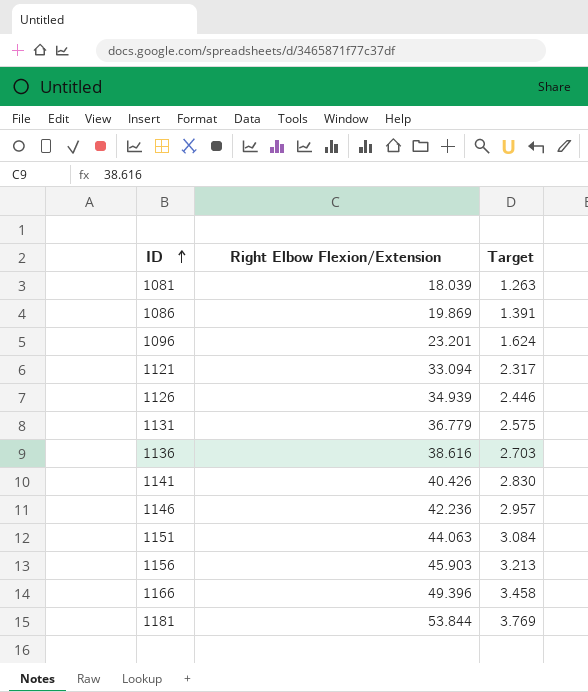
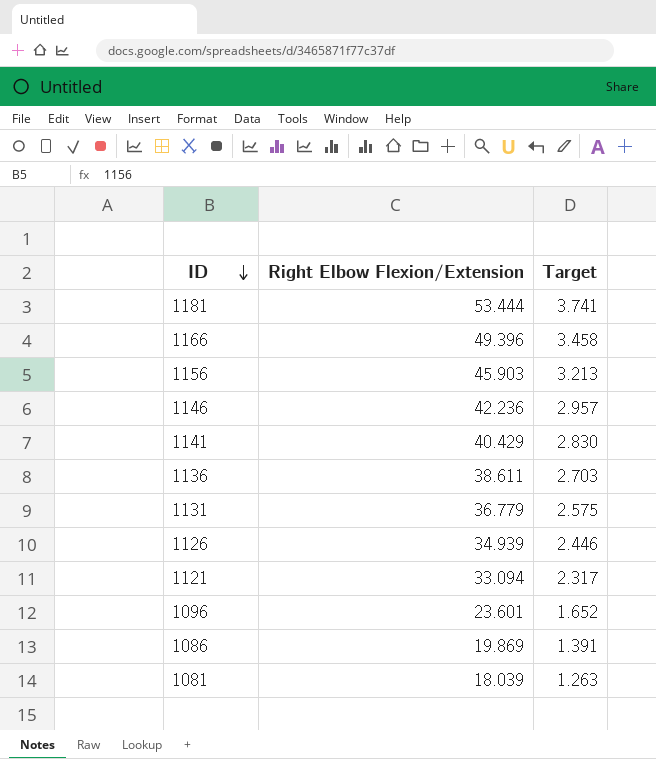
row order: ID ascending -> ID descending
row 1151: 44.063 | 3.084 -> none
1181 | Right Elbow Flexion/Extension: 53.844 -> 53.444
1181 | Target: 3.769 -> 3.741
1141 | Right Elbow Flexion/Extension: 40.426 -> 40.429
1136 | Right Elbow Flexion/Extension: 38.616 -> 38.611
1096 | Right Elbow Flexion/Extension: 23.201 -> 23.601
1096 | Target: 1.624 -> 1.652

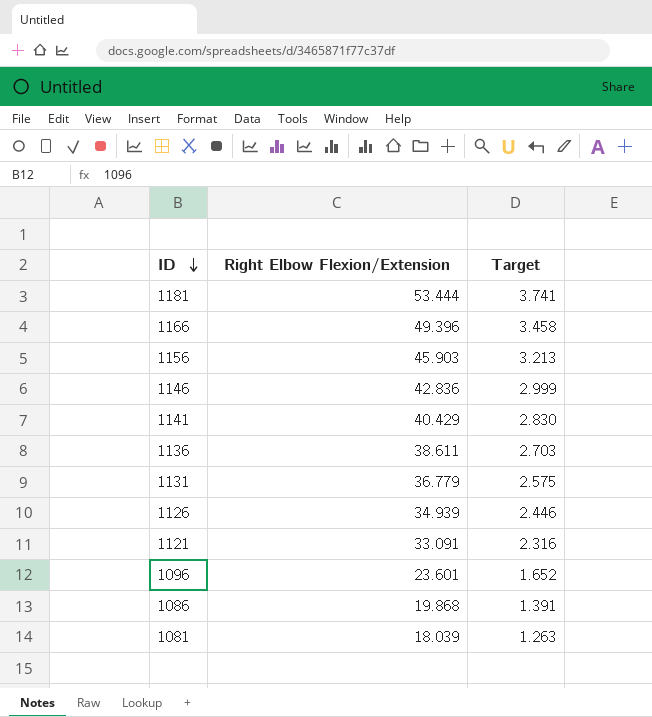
1146 | Right Elbow Flexion/Extension: 42.236 -> 42.836
1146 | Target: 2.957 -> 2.999
1121 | Right Elbow Flexion/Extension: 33.094 -> 33.091
1121 | Target: 2.317 -> 2.316
1086 | Right Elbow Flexion/Extension: 19.869 -> 19.868

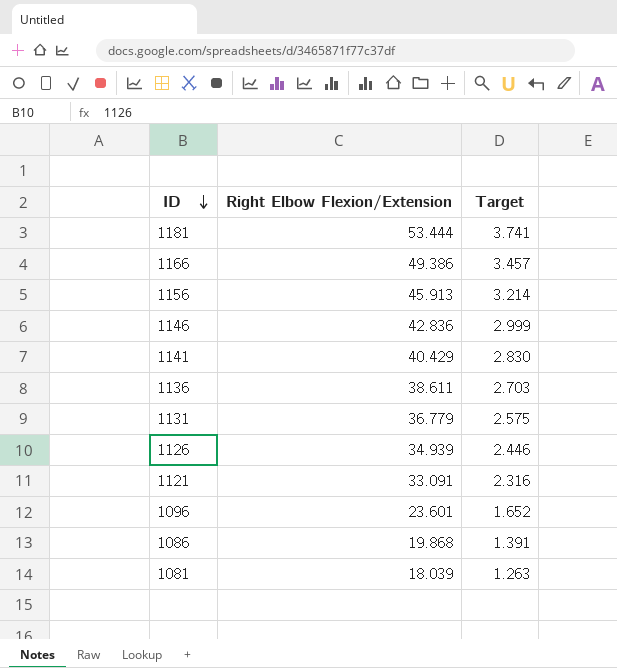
1166 | Right Elbow Flexion/Extension: 49.396 -> 49.386
1166 | Target: 3.458 -> 3.457
1156 | Right Elbow Flexion/Extension: 45.903 -> 45.913
1156 | Target: 3.213 -> 3.214

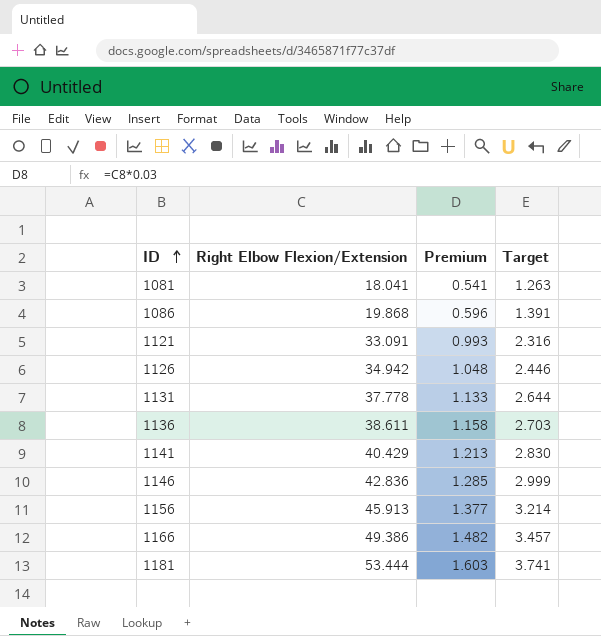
row order: ID descending -> ID ascending
column Premium | formula: none -> [Right Elbow Flexion/Extension] * 0.03
row 1096: 23.601 | 1.652 -> none
1081 | Right Elbow Flexion/Extension: 18.039 -> 18.041
1126 | Right Elbow Flexion/Extension: 34.939 -> 34.942
1131 | Right Elbow Flexion/Extension: 36.779 -> 37.778
1131 | Target: 2.575 -> 2.644

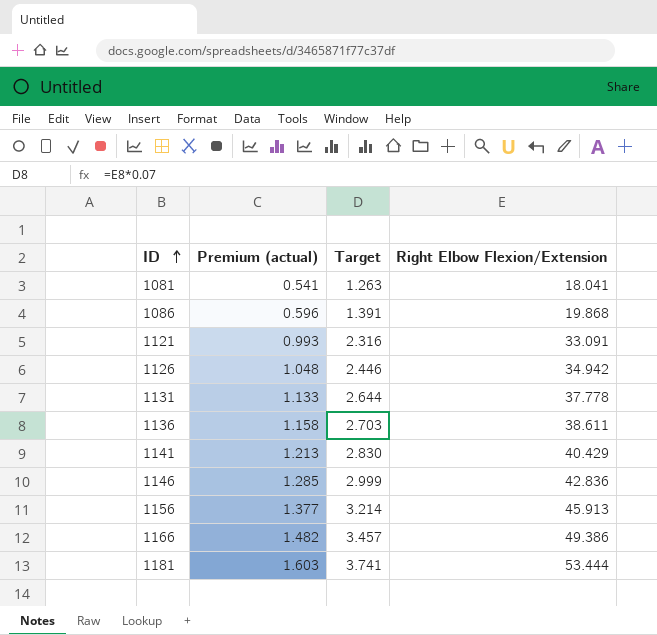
column name: Premium -> Premium (actual)
column Right Elbow Flexion/Extension | position: 2 -> 4

